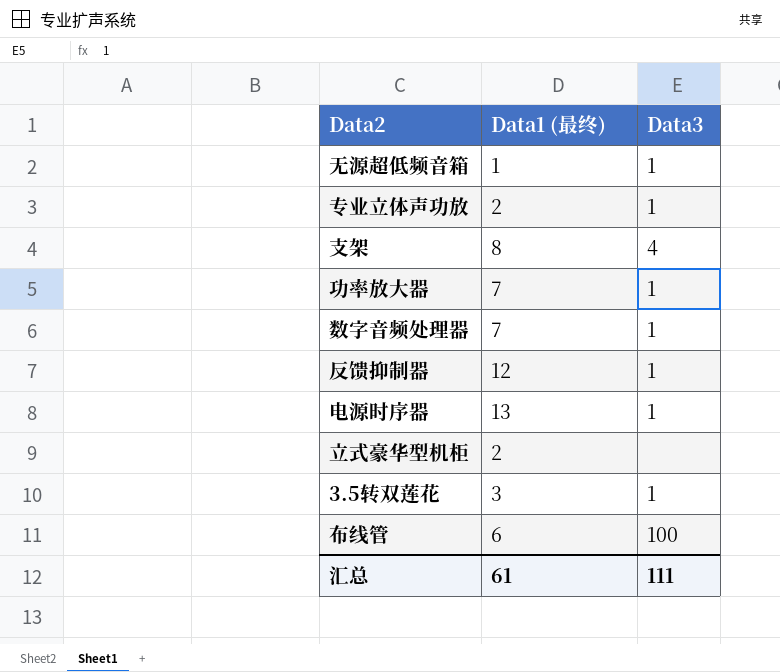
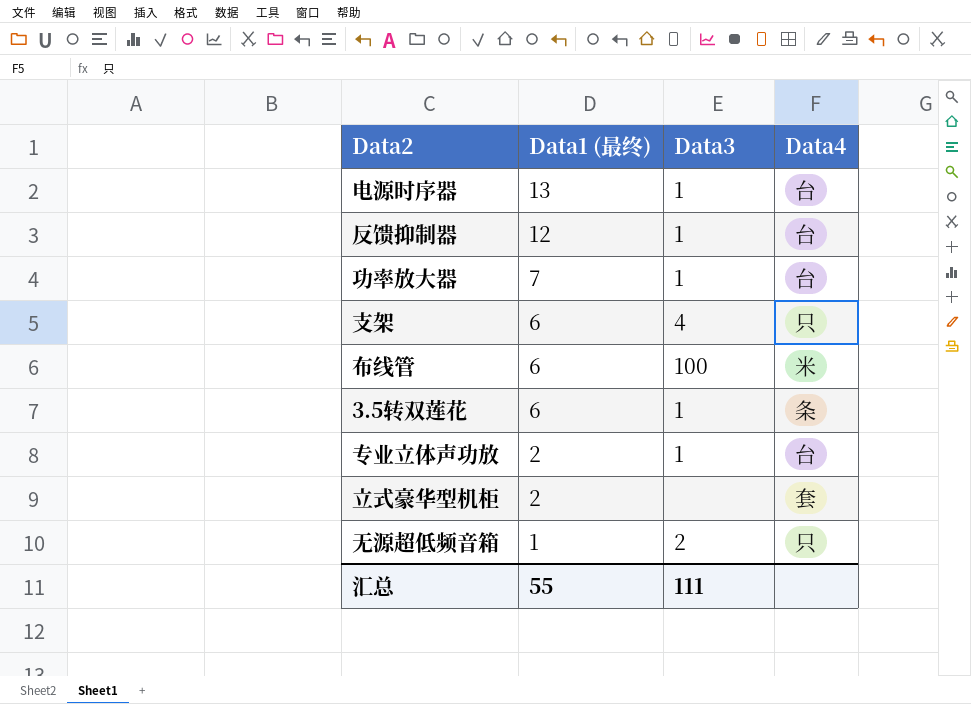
row order: none -> Data1 (最终) descending
column Data4 | position: none -> 4
row 数字音频处理器: 7 | 1 -> none
支架 | Data1 (最终): 8 -> 6
3.5转双莲花 | Data1 (最终): 3 -> 6
无源超低频音箱 | Data3: 1 -> 2
汇总 | Data1 (最终): 61 -> 55

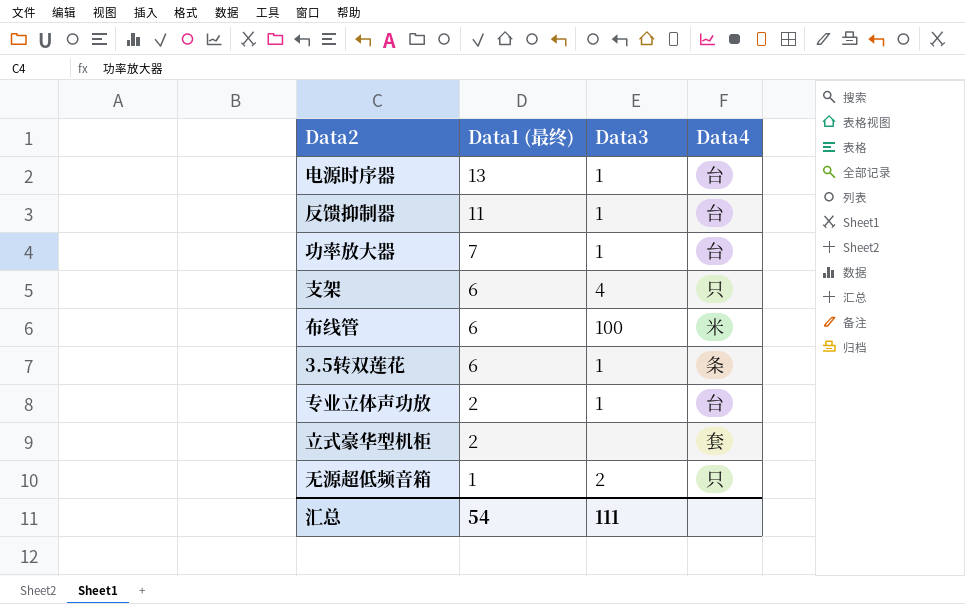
反馈抑制器 | Data1 (最终): 12 -> 11
汇总 | Data1 (最终): 55 -> 54

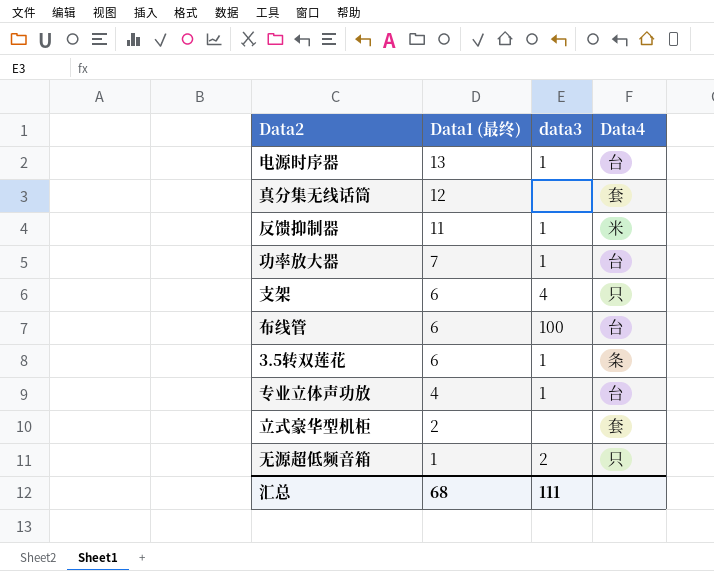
column name: Data3 -> data3
row 真分集无线话筒: none -> 12 | none | 套
反馈抑制器 | Data4: 台 -> 米
布线管 | Data4: 米 -> 台
专业立体声功放 | Data1 (最终): 2 -> 4
汇总 | Data1 (最终): 54 -> 68

